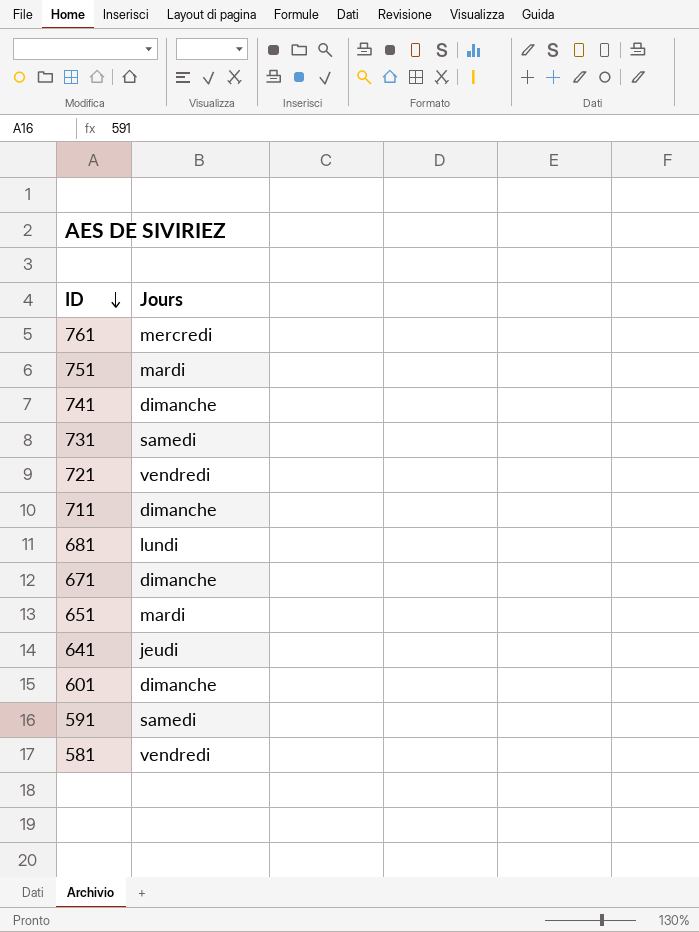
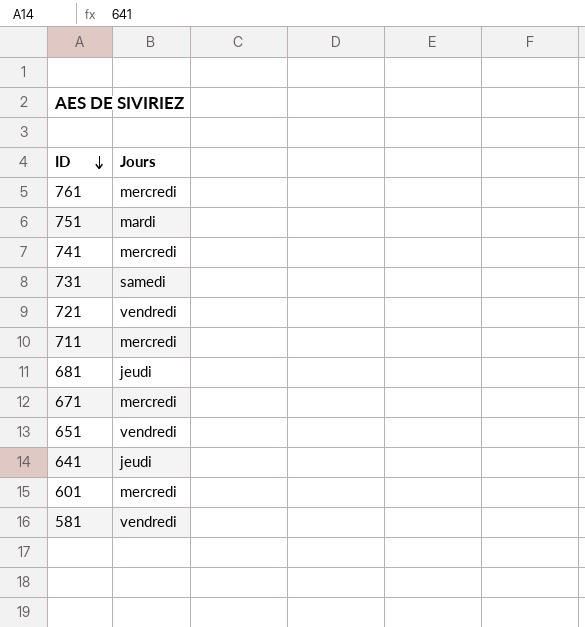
row 591: samedi -> none
741 | Jours: dimanche -> mercredi
711 | Jours: dimanche -> mercredi
681 | Jours: lundi -> jeudi
671 | Jours: dimanche -> mercredi
651 | Jours: mardi -> vendredi
601 | Jours: dimanche -> mercredi

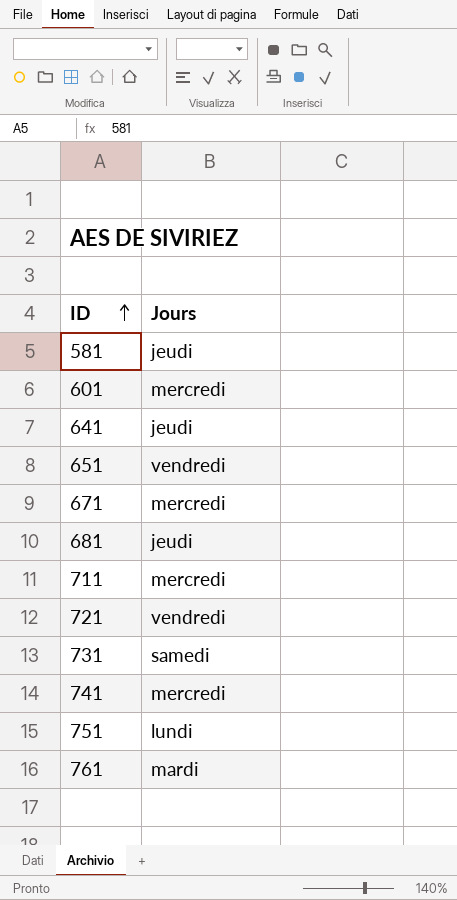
row order: ID descending -> ID ascending
581 | Jours: vendredi -> jeudi
751 | Jours: mardi -> lundi
761 | Jours: mercredi -> mardi

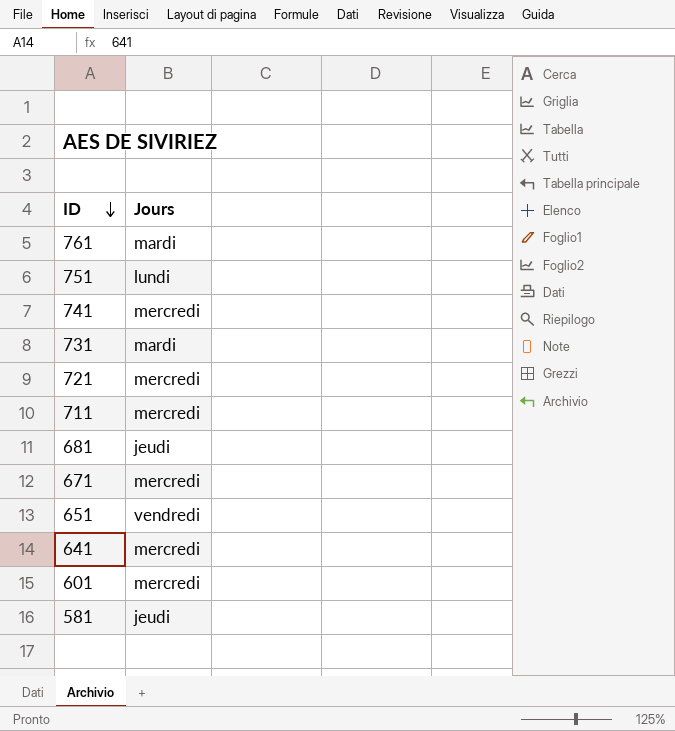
row order: ID ascending -> ID descending
731 | Jours: samedi -> mardi
721 | Jours: vendredi -> mercredi
641 | Jours: jeudi -> mercredi

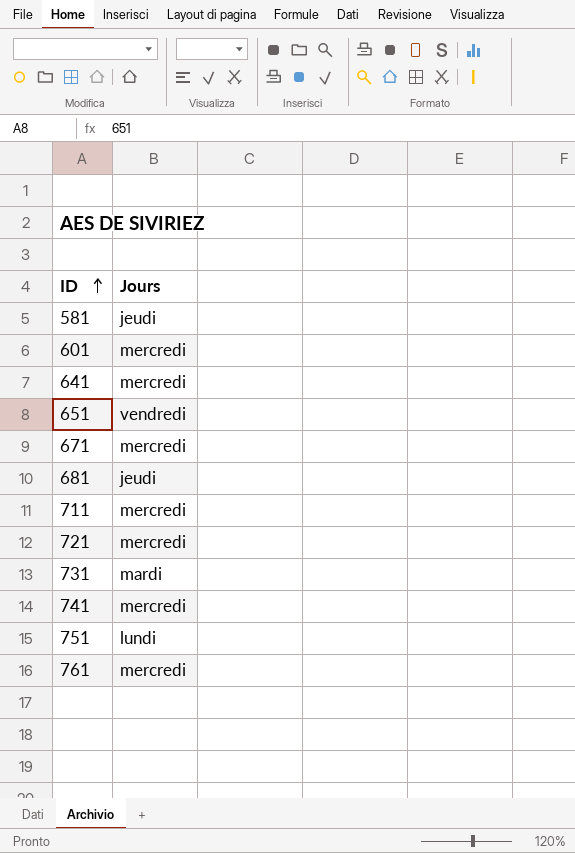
row order: ID descending -> ID ascending
761 | Jours: mardi -> mercredi

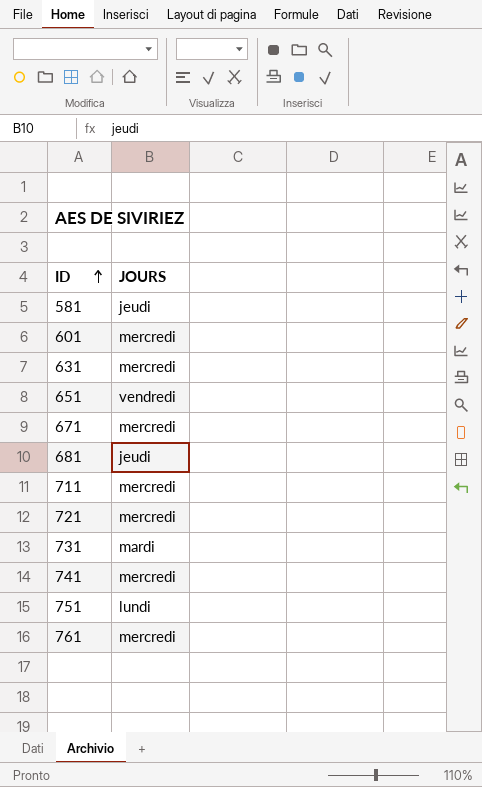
column name: Jours -> JOURS
row 641: mercredi -> none
row 631: none -> mercredi

